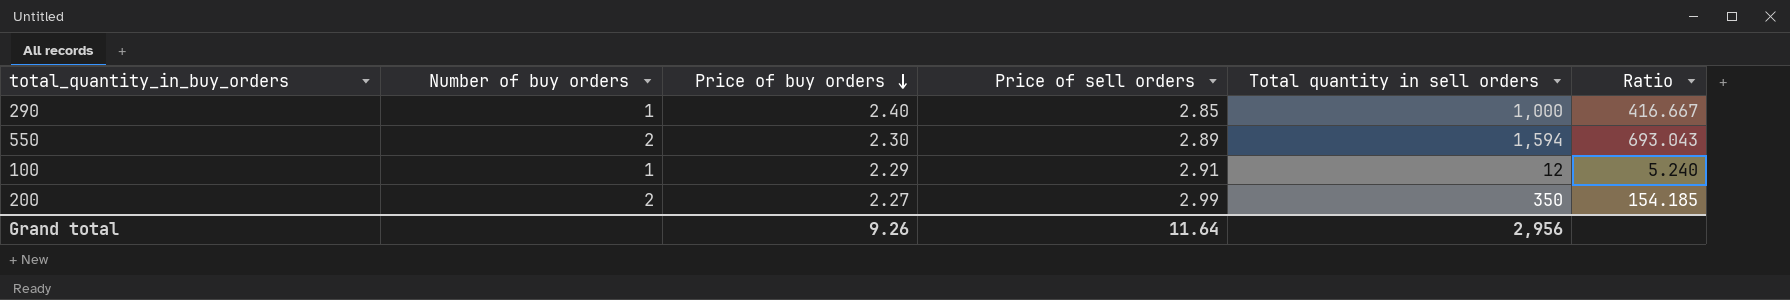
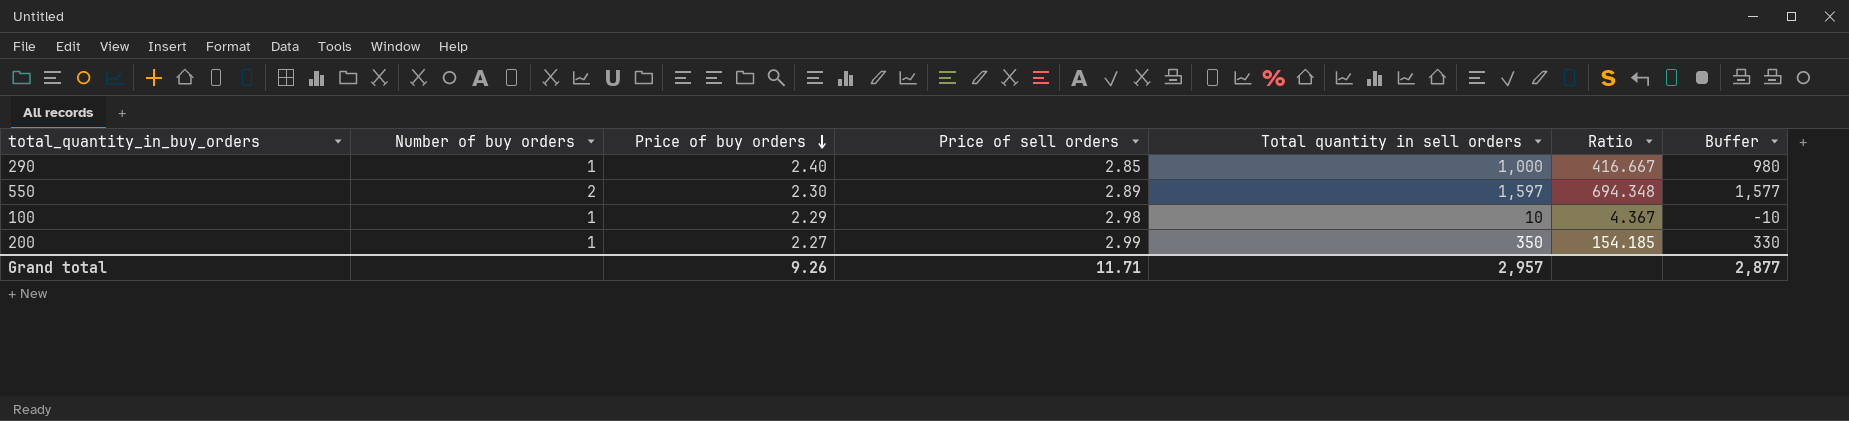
column Buffer | formula: none -> [Total quantity in sell orders] - 20
550 | Total quantity in sell orders: 1,594 -> 1,597
550 | Ratio: 693.043 -> 694.348
100 | Price of sell orders: 2.91 -> 2.98
100 | Total quantity in sell orders: 12 -> 10
100 | Ratio: 5.240 -> 4.367
200 | Number of buy orders: 2 -> 1
Grand total | Price of sell orders: 11.64 -> 11.71
Grand total | Total quantity in sell orders: 2,956 -> 2,957

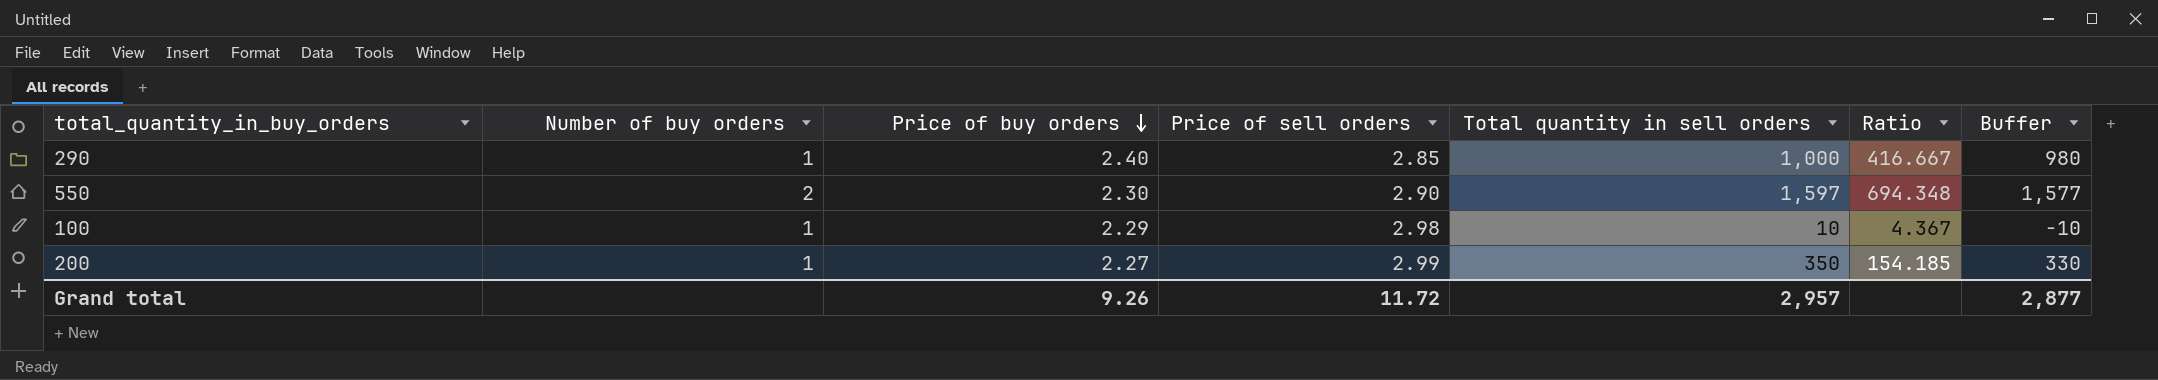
550 | Price of sell orders: 2.89 -> 2.90
Grand total | Price of sell orders: 11.71 -> 11.72

